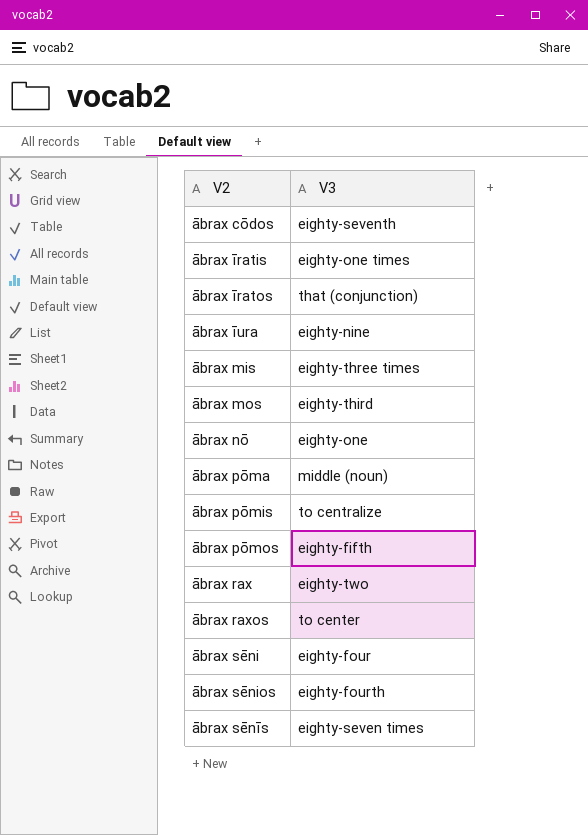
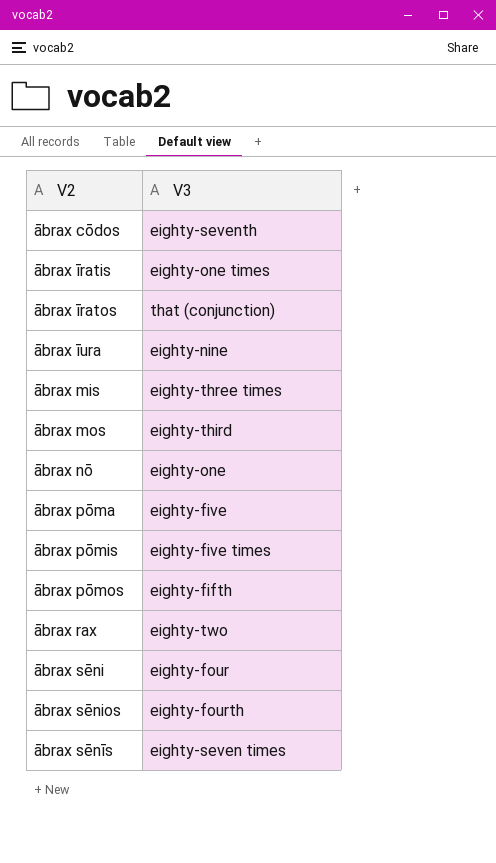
row ābrax raxos: to center -> none
ābrax pōma | V3: middle (noun) -> eighty-five
ābrax pōmis | V3: to centralize -> eighty-five times

